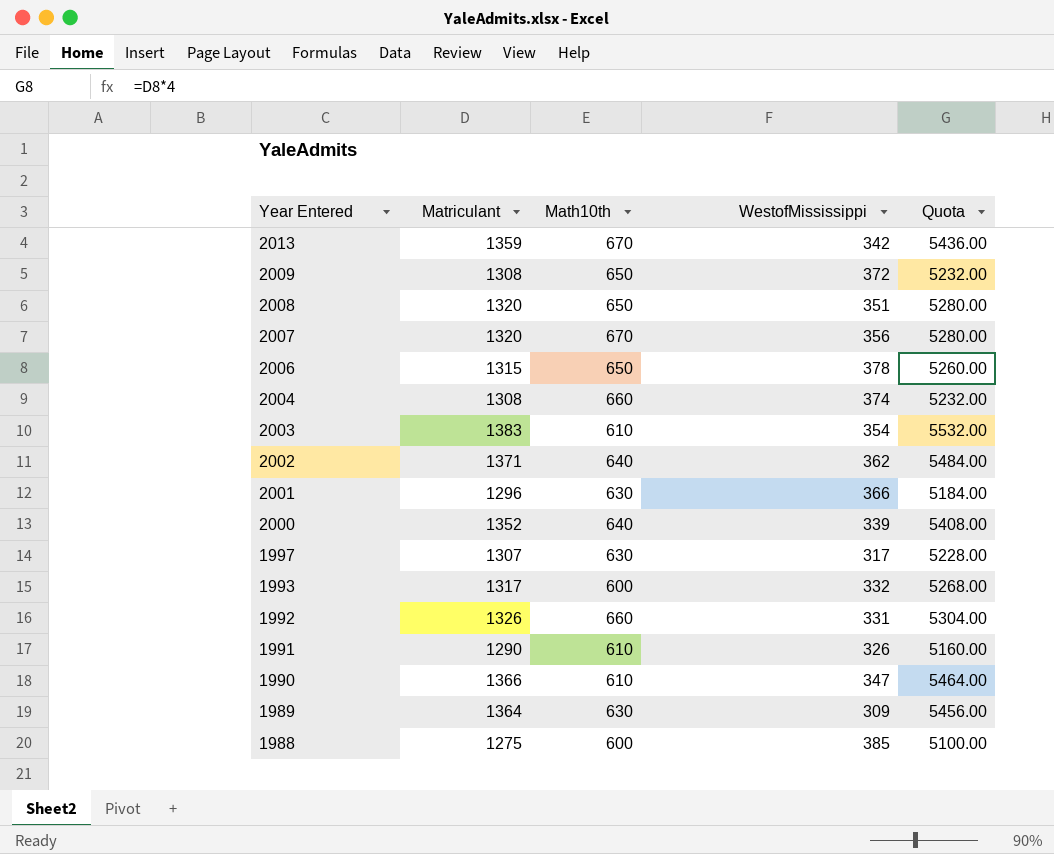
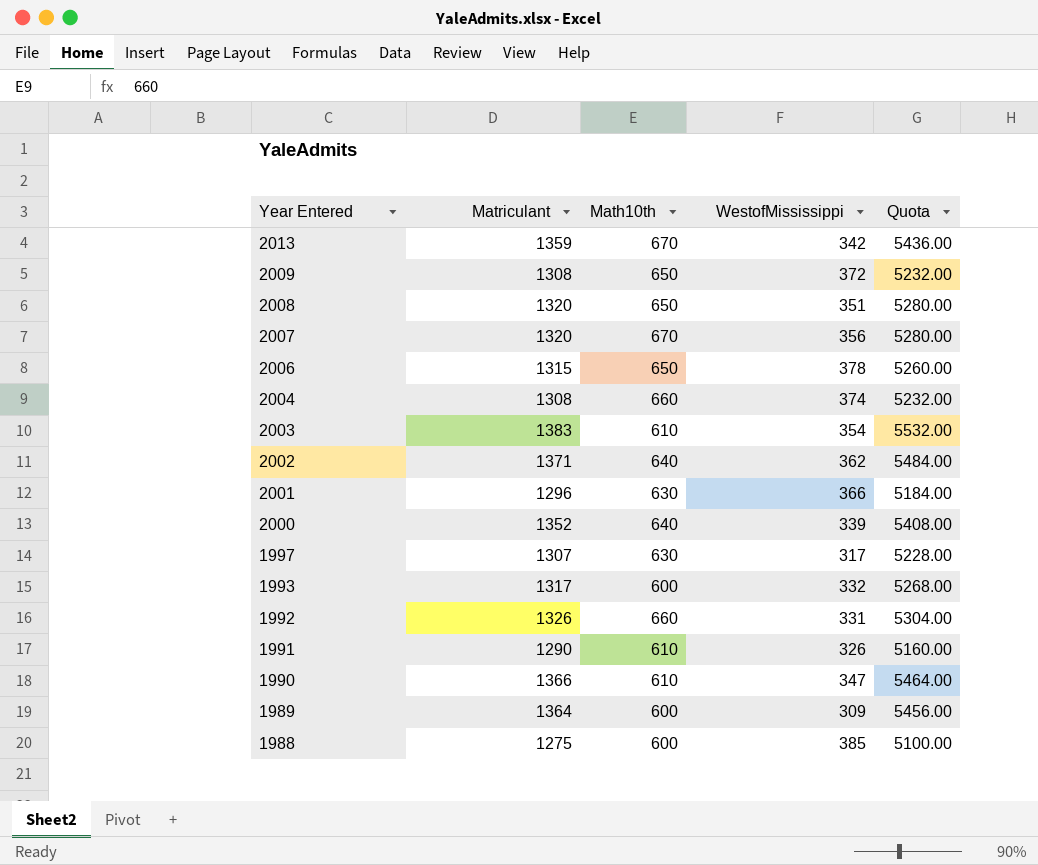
1989 | Math10th: 630 -> 600

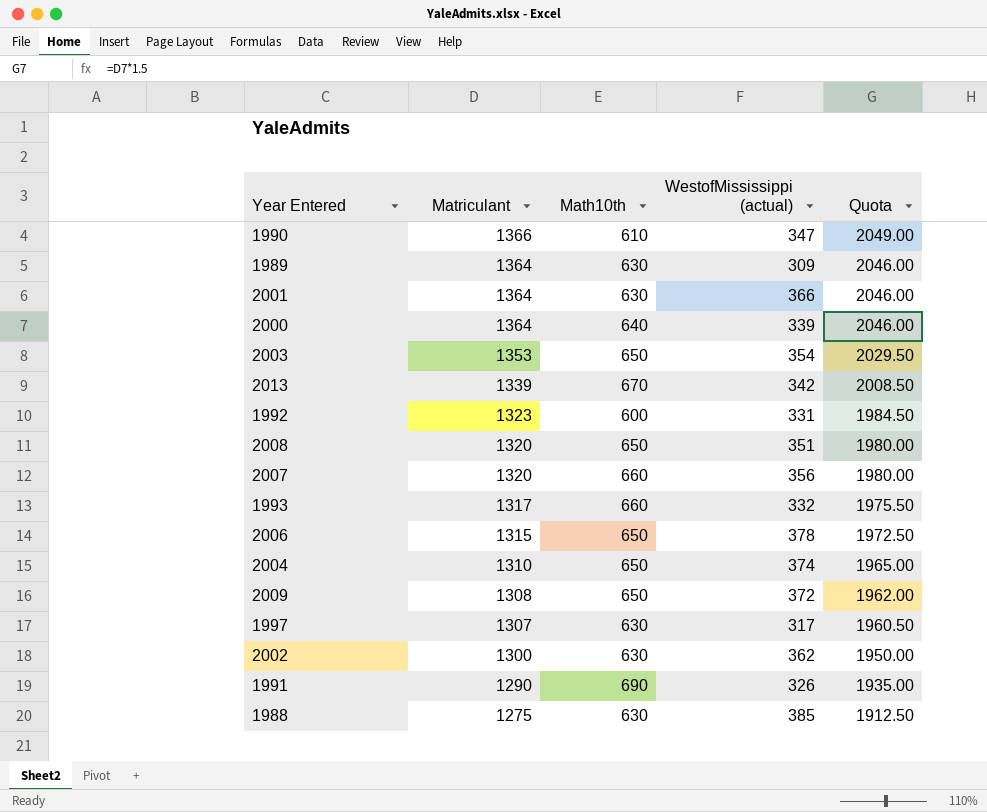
row order: Year Entered descending -> Matriculant descending
column name: WestofMississippi -> WestofMississippi (actual)
column Quota | formula: [Matriculant] * 4 -> [Matriculant] * 1.5
1989 | Math10th: 600 -> 630
2001 | Matriculant: 1296 -> 1364
2000 | Matriculant: 1352 -> 1364
2003 | Matriculant: 1383 -> 1353
2003 | Math10th: 610 -> 650
2013 | Matriculant: 1359 -> 1339
1992 | Matriculant: 1326 -> 1323
1992 | Math10th: 660 -> 600
2007 | Math10th: 670 -> 660
1993 | Math10th: 600 -> 660
2004 | Matriculant: 1308 -> 1310
2004 | Math10th: 660 -> 650
2002 | Matriculant: 1371 -> 1300
2002 | Math10th: 640 -> 630
1991 | Math10th: 610 -> 690
1988 | Math10th: 600 -> 630

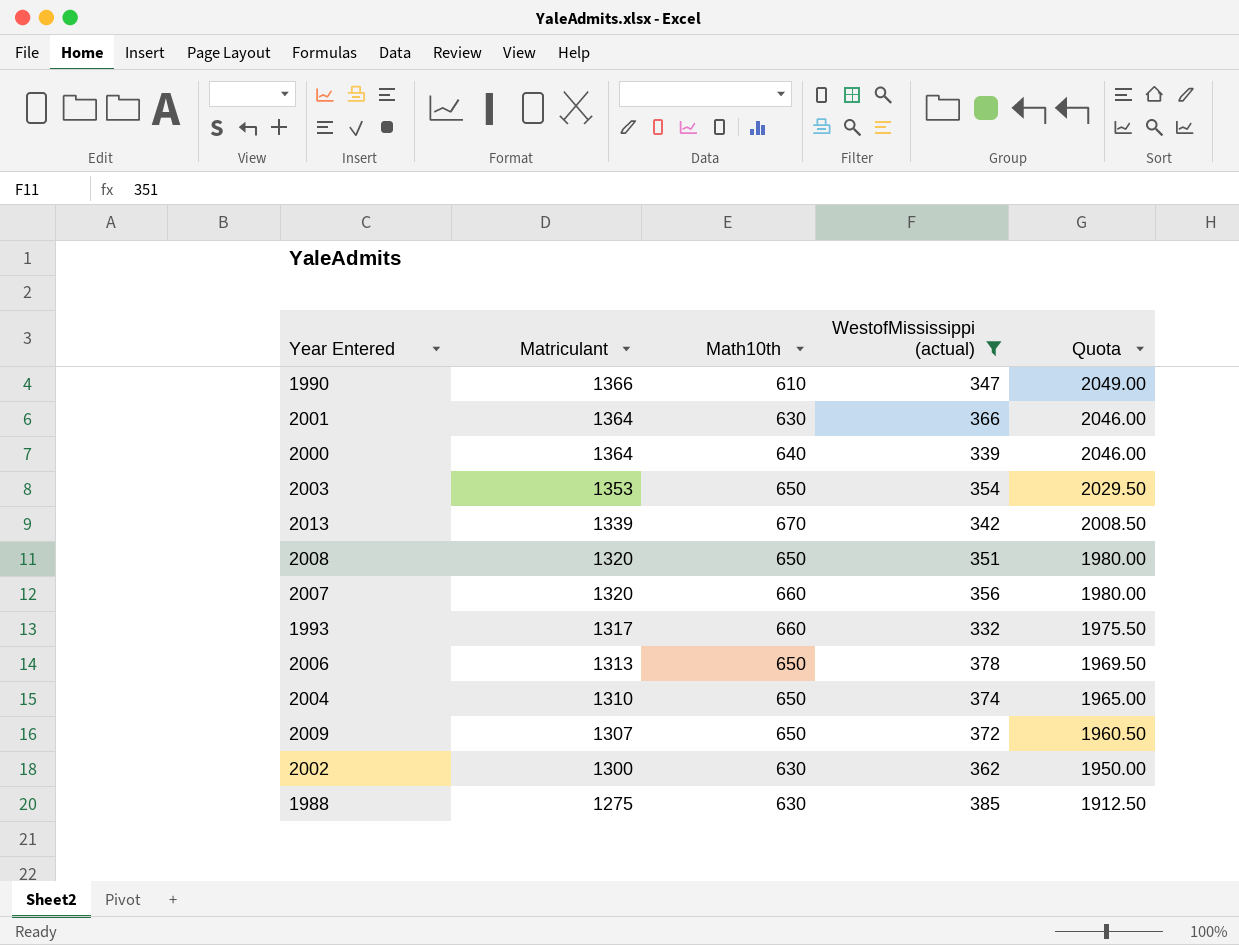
filter: none -> WestofMississippi (actual) >= 332
2006 | Matriculant: 1315 -> 1313
2006 | Quota: 1972.50 -> 1969.50
2009 | Matriculant: 1308 -> 1307
2009 | Quota: 1962.00 -> 1960.50

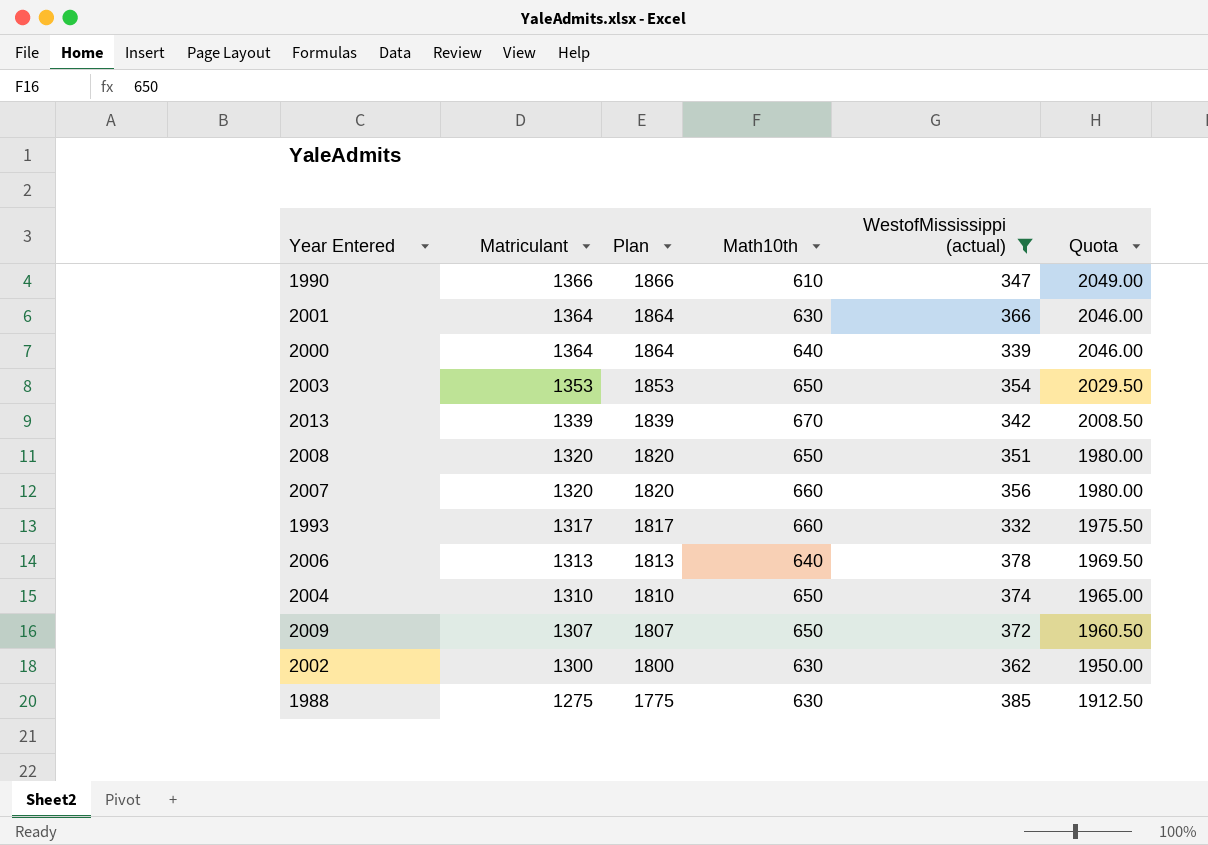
column Plan | formula: none -> [Matriculant] + 500
2006 | Math10th: 650 -> 640

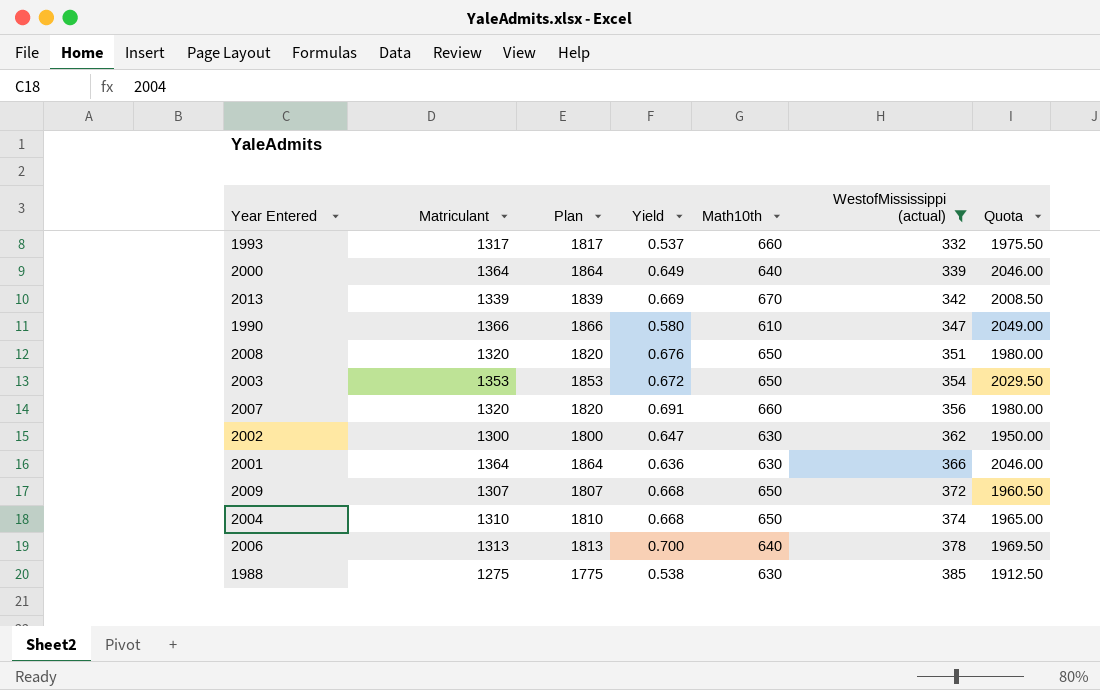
row order: Matriculant descending -> WestofMississippi (actual) ascending
column Yield | position: none -> 4

